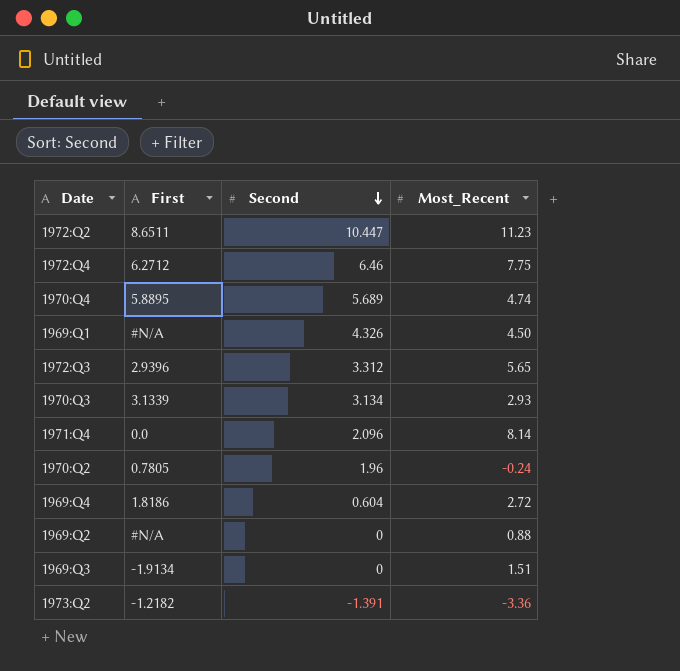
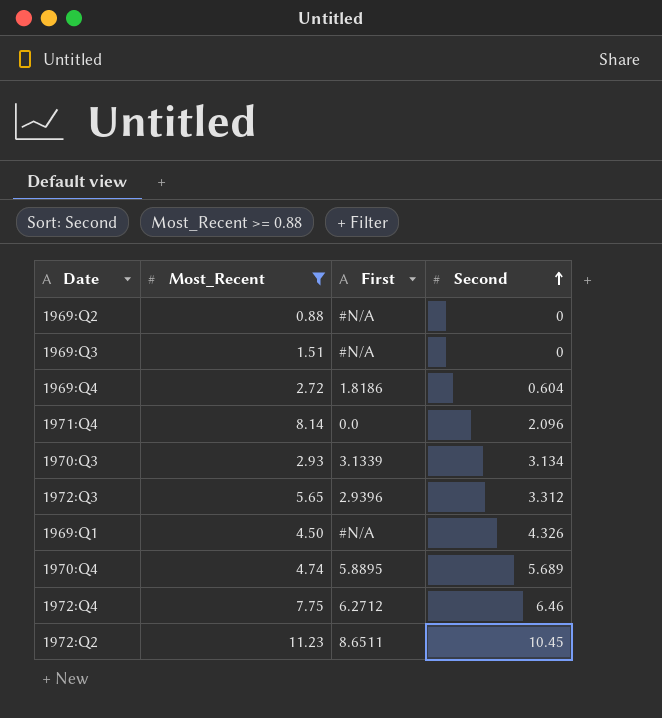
filter: none -> Most_Recent >= 0.88
row order: Second descending -> Second ascending
column Most_Recent | position: 4 -> 2
1969:Q3 | First: -1.9134 -> #N/A
1972:Q2 | Second: 10.447 -> 10.45

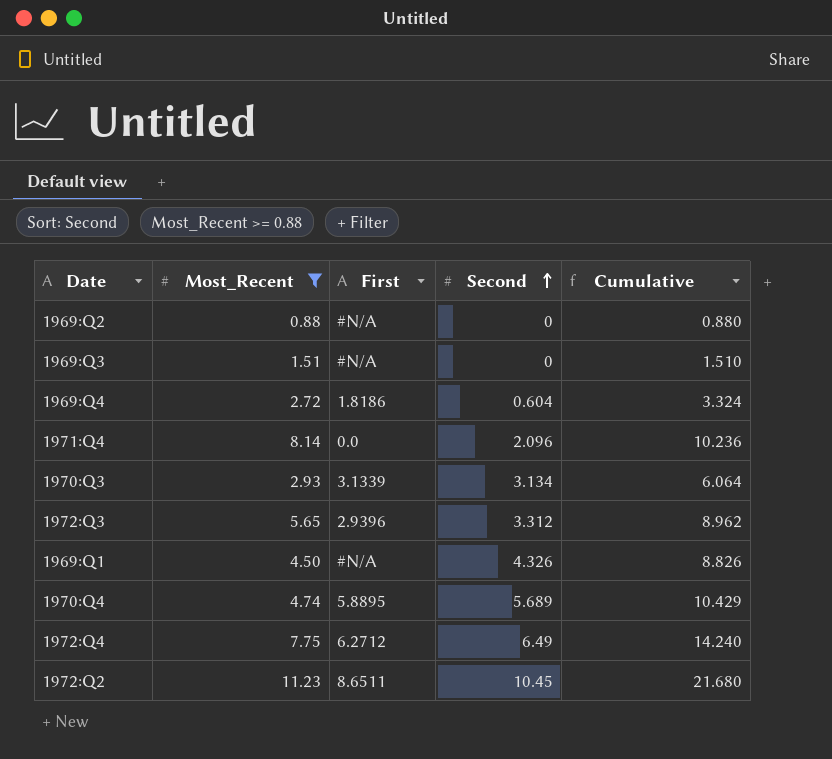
column Cumulative | formula: none -> [Most_Recent] + [Second]
1972:Q4 | Second: 6.46 -> 6.49

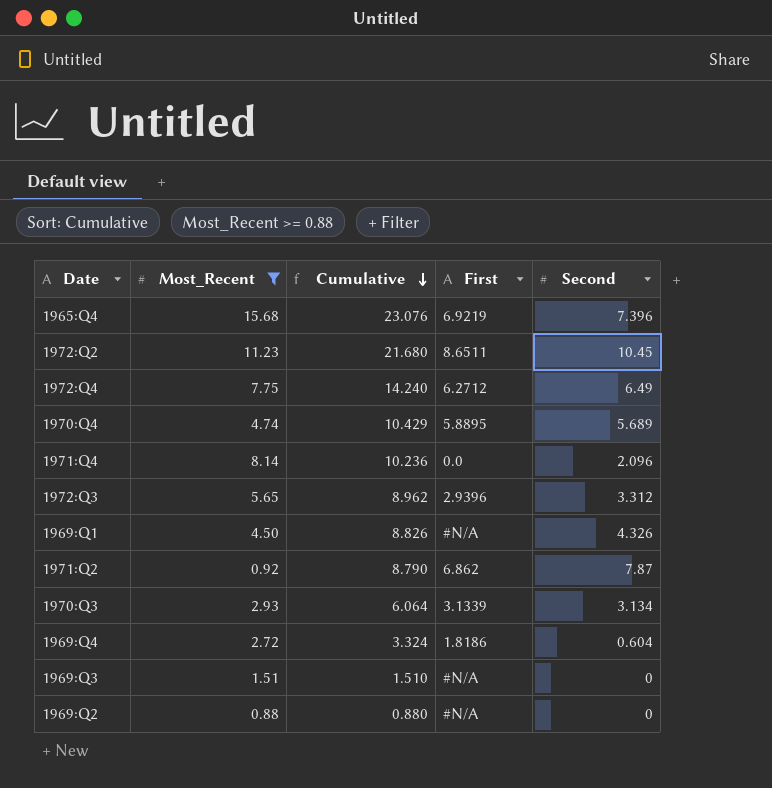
row order: Second ascending -> Cumulative descending
column Cumulative | position: 5 -> 3
row 1965:Q4: none -> 15.68 | 23.076 | 6.9219 | 7.396
row 1971:Q2: none -> 0.92 | 8.790 | 6.862 | 7.87

